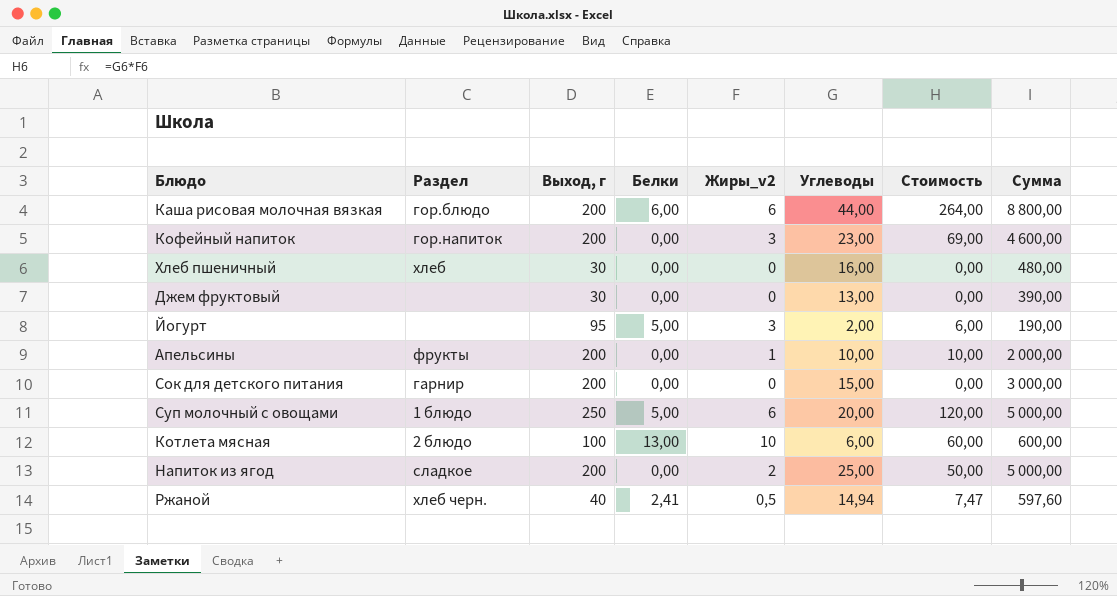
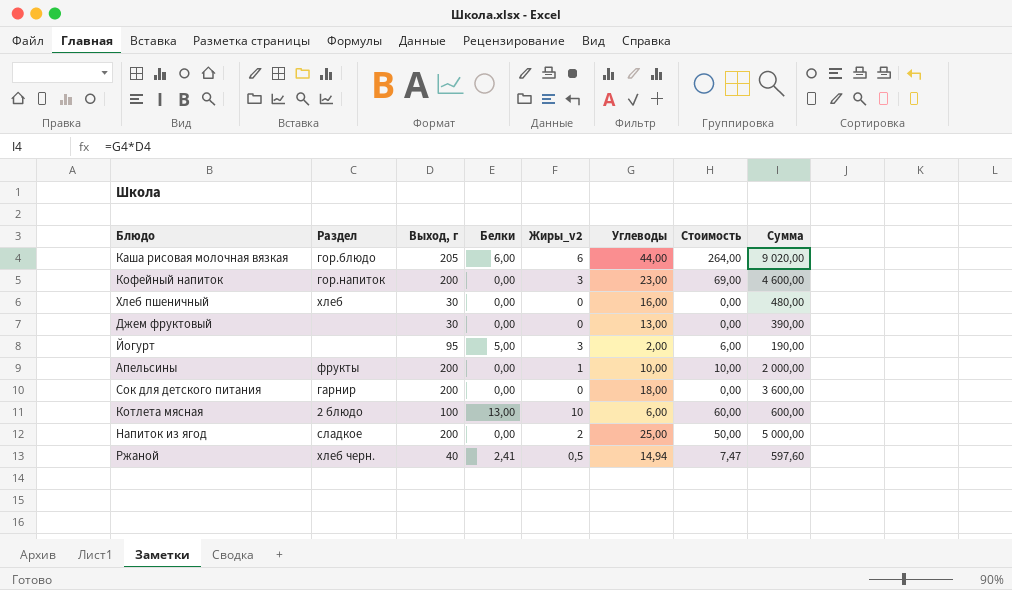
row Суп молочный с овощами: 1 блюдо | 250 | 5,00 | 6 | 20,00 | 120,00 | 5 000,00 -> none
Каша рисовая молочная вязкая | Выход, г: 200 -> 205
Каша рисовая молочная вязкая | Сумма: 8 800,00 -> 9 020,00
Сок для детского питания | Углеводы: 15,00 -> 18,00
Сок для детского питания | Сумма: 3 000,00 -> 3 600,00

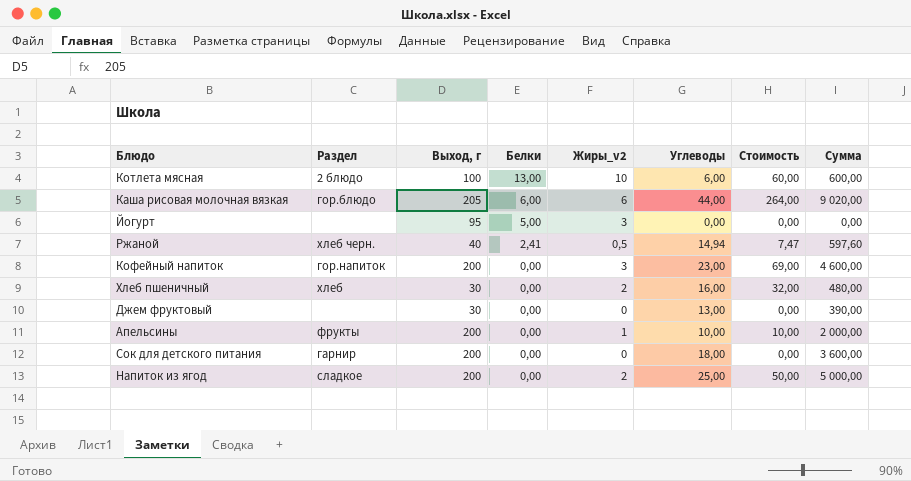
row order: none -> Белки descending
Йогурт | Углеводы: 2,00 -> 0,00
Йогурт | Стоимость: 6,00 -> 0,00
Йогурт | Сумма: 190,00 -> 0,00
Хлеб пшеничный | Жиры_v2: 0 -> 2
Хлеб пшеничный | Стоимость: 0,00 -> 32,00

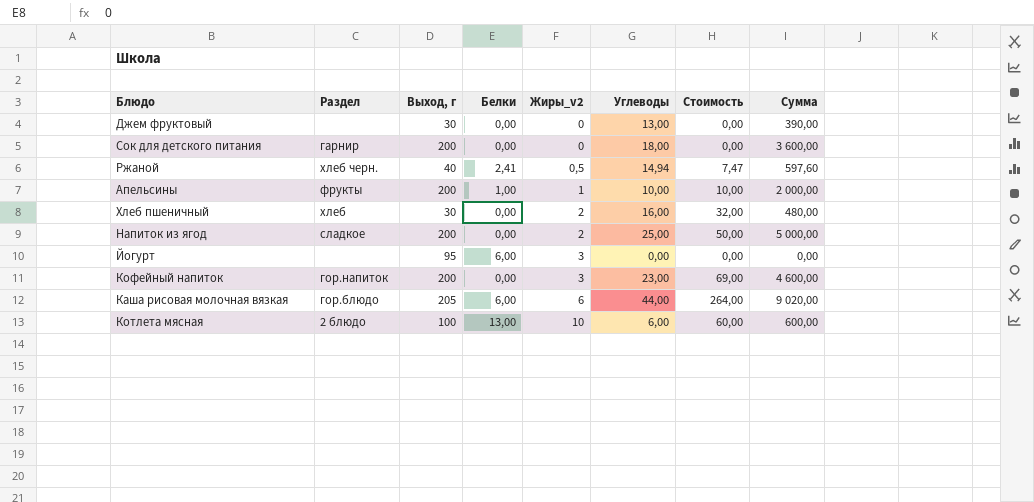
row order: Белки descending -> Жиры_v2 ascending
Апельсины | Белки: 0,00 -> 1,00
Йогурт | Белки: 5,00 -> 6,00

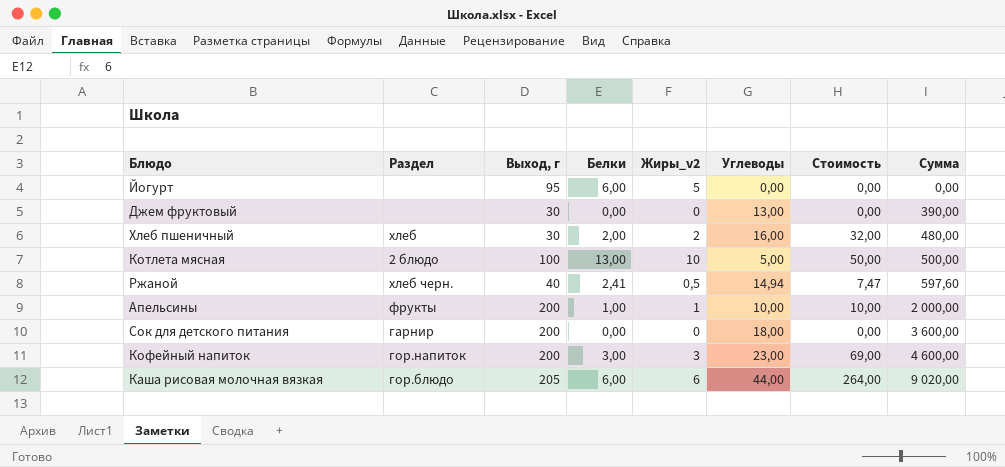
row order: Жиры_v2 ascending -> Сумма ascending
row Напиток из ягод: сладкое | 200 | 0,00 | 2 | 25,00 | 50,00 | 5 000,00 -> none
Йогурт | Жиры_v2: 3 -> 5
Хлеб пшеничный | Белки: 0,00 -> 2,00
Котлета мясная | Углеводы: 6,00 -> 5,00
Котлета мясная | Стоимость: 60,00 -> 50,00
Котлета мясная | Сумма: 600,00 -> 500,00
Кофейный напиток | Белки: 0,00 -> 3,00

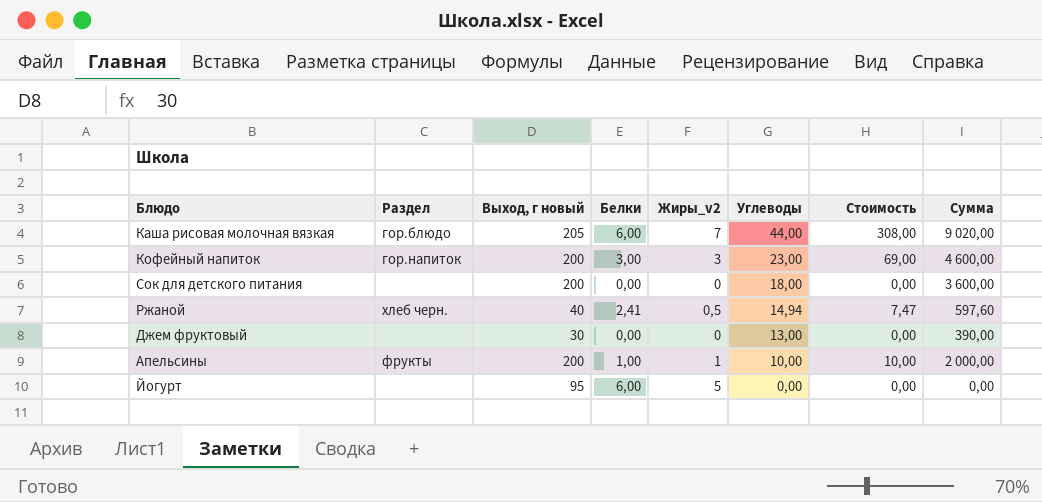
row order: Сумма ascending -> Углеводы descending
column name: Выход, г -> Выход, г новый
row Хлеб пшеничный: хлеб | 30 | 2,00 | 2 | 16,00 | 32,00 | 480,00 -> none
row Котлета мясная: 2 блюдо | 100 | 13,00 | 10 | 5,00 | 50,00 | 500,00 -> none
Каша рисовая молочная вязкая | Жиры_v2: 6 -> 7
Каша рисовая молочная вязкая | Стоимость: 264,00 -> 308,00
Сок для детского питания | Раздел: гарнир -> none

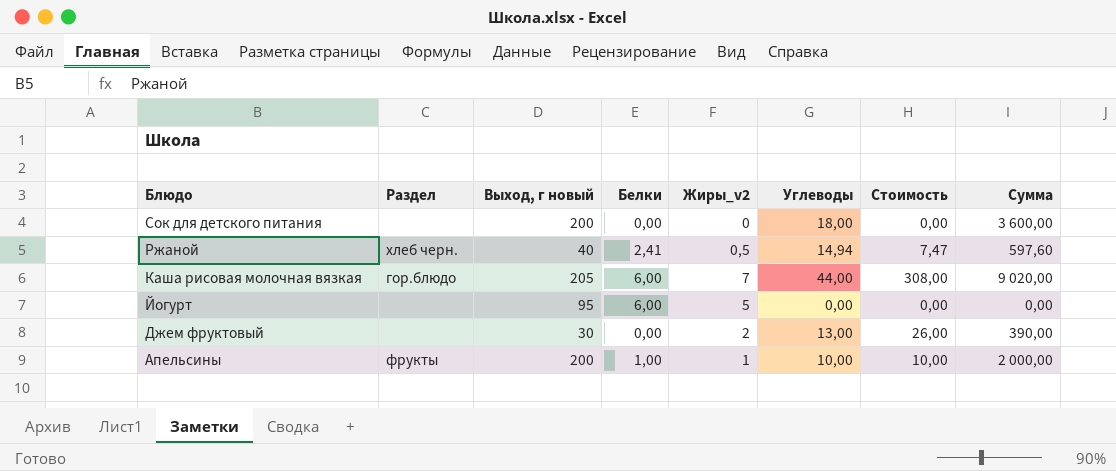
row order: Углеводы descending -> Блюдо descending
row Кофейный напиток: гор.напиток | 200 | 3,00 | 3 | 23,00 | 69,00 | 4 600,00 -> none
Джем фруктовый | Жиры_v2: 0 -> 2
Джем фруктовый | Стоимость: 0,00 -> 26,00

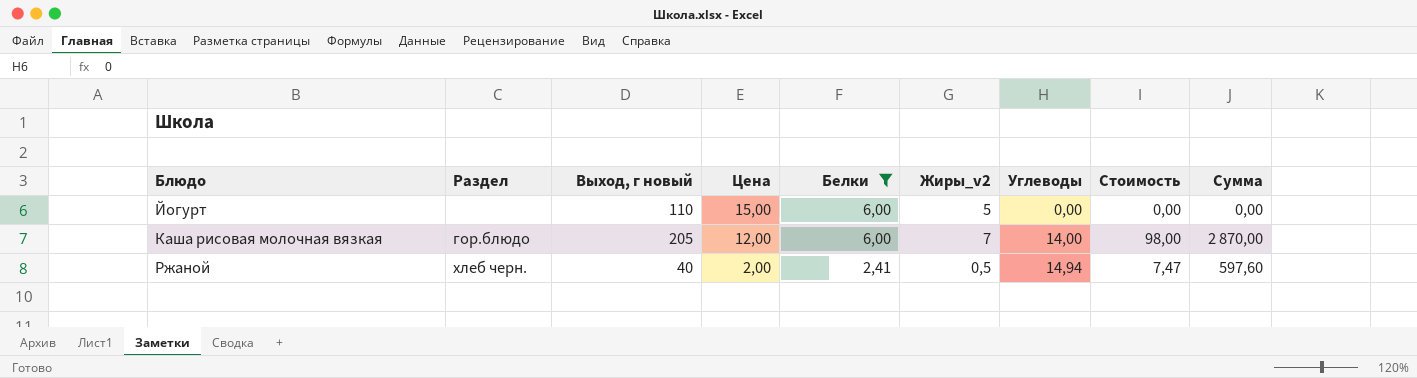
filter: none -> Белки >= 2,41
row order: Блюдо descending -> Блюдо ascending
column Цена | position: none -> 4
Йогурт | Выход, г новый: 95 -> 110
Каша рисовая молочная вязкая | Углеводы: 44,00 -> 14,00
Каша рисовая молочная вязкая | Стоимость: 308,00 -> 98,00
Каша рисовая молочная вязкая | Сумма: 9 020,00 -> 2 870,00

